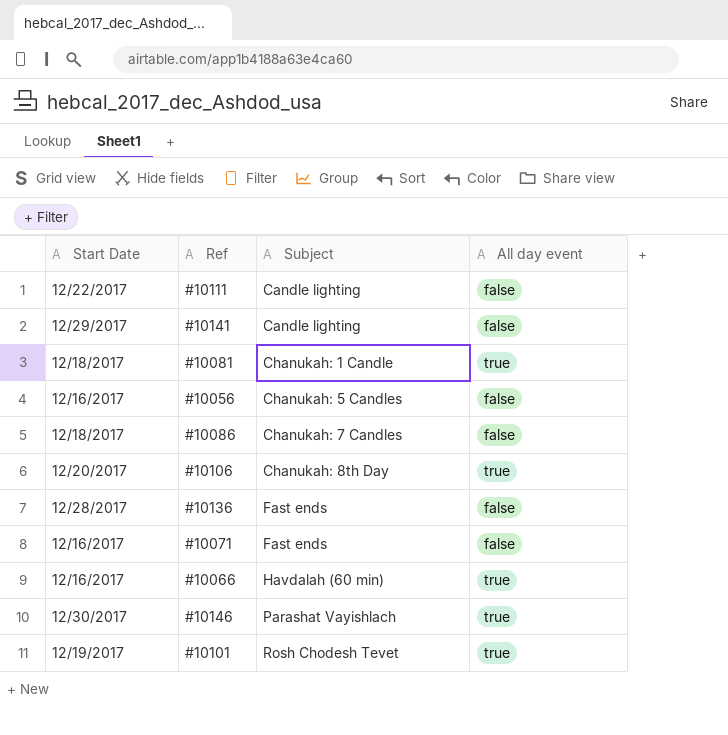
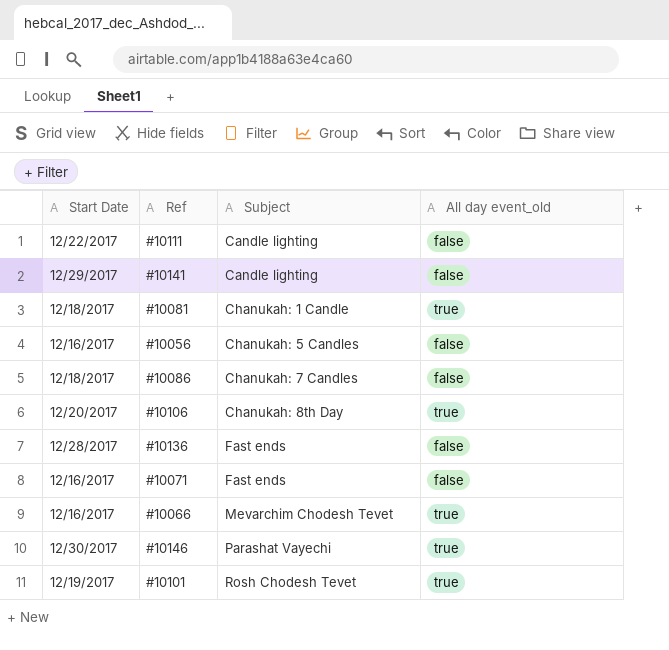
column name: All day event -> All day event_old
#10066 | Subject: Havdalah (60 min) -> Mevarchim Chodesh Tevet
#10146 | Subject: Parashat Vayishlach -> Parashat Vayechi

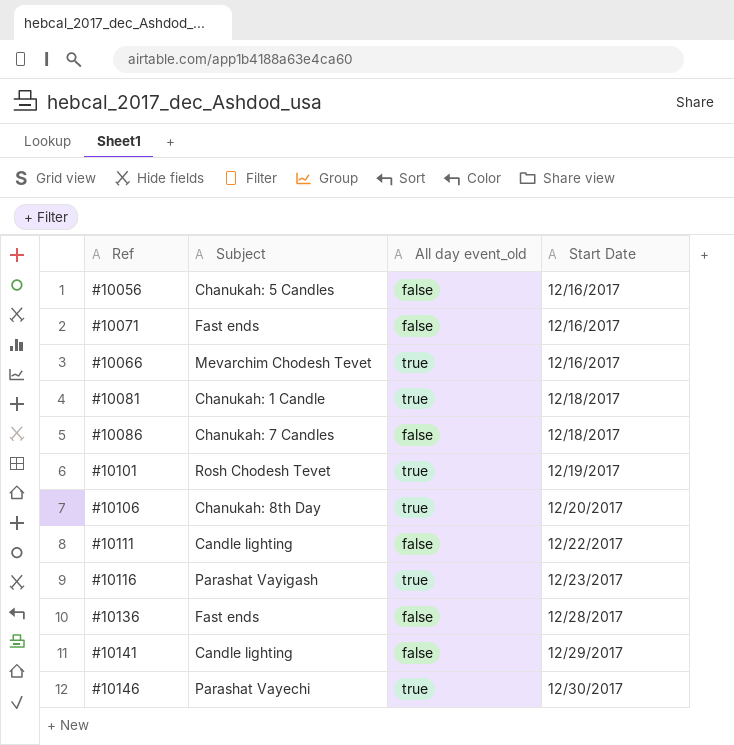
row order: Subject ascending -> Start Date ascending
column Start Date | position: 1 -> 4
row #10116: none -> Parashat Vayigash | true | 12/23/2017

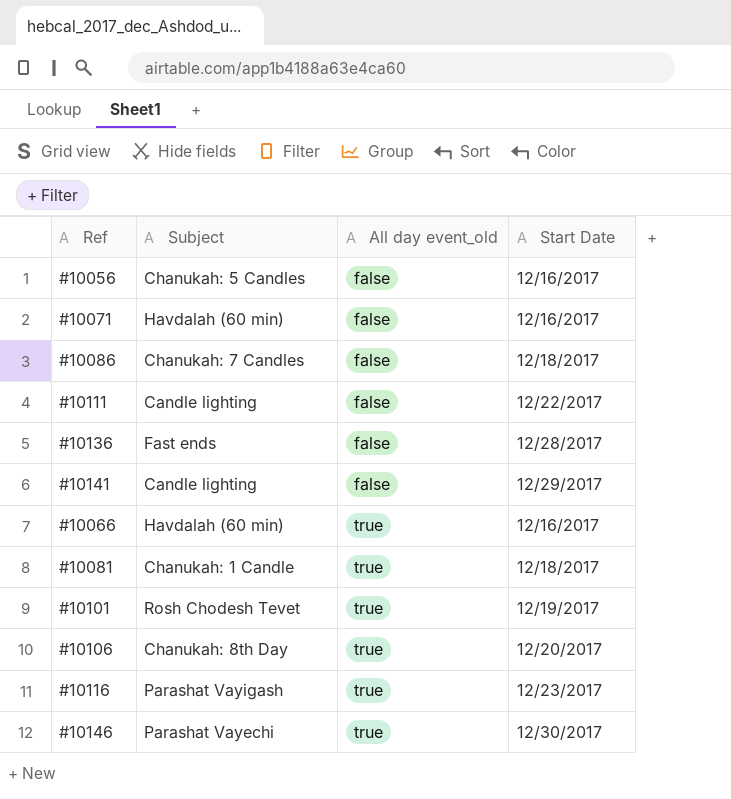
row order: Start Date ascending -> All day event_old ascending
#10071 | Subject: Fast ends -> Havdalah (60 min)
#10066 | Subject: Mevarchim Chodesh Tevet -> Havdalah (60 min)

